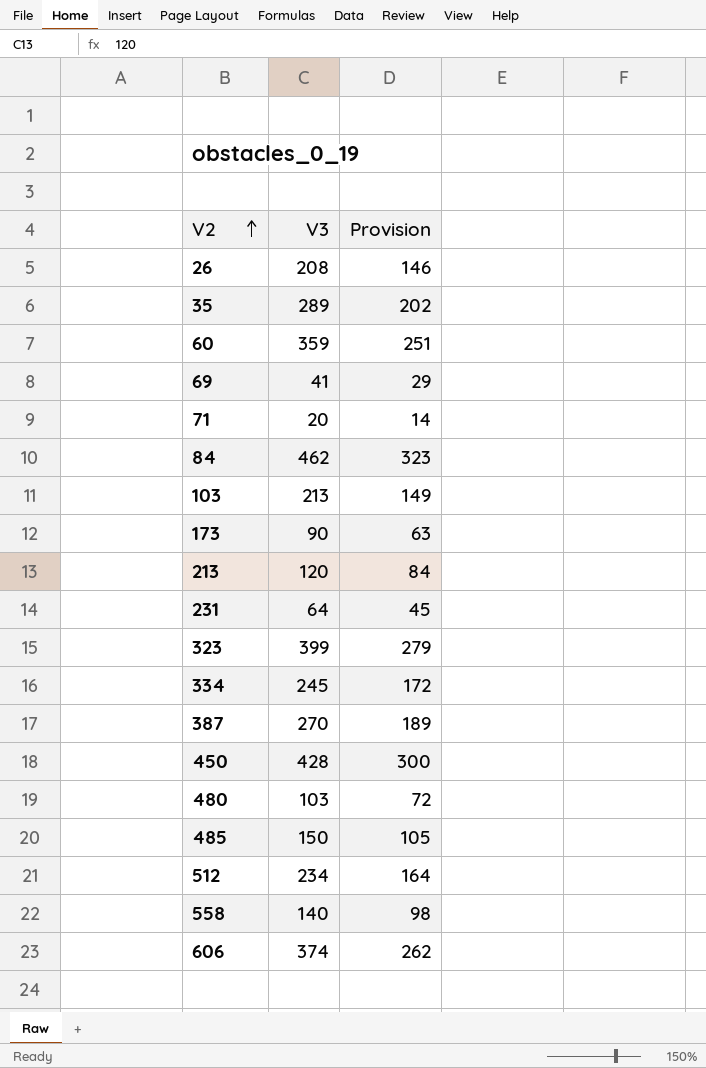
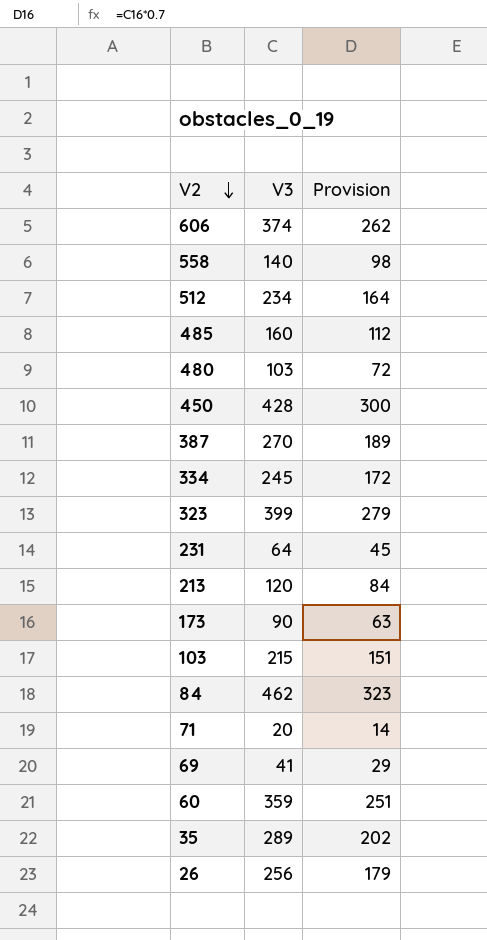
row order: V2 ascending -> V2 descending
485 | V3: 150 -> 160
485 | Provision: 105 -> 112
103 | V3: 213 -> 215
103 | Provision: 149 -> 151
26 | V3: 208 -> 256
26 | Provision: 146 -> 179

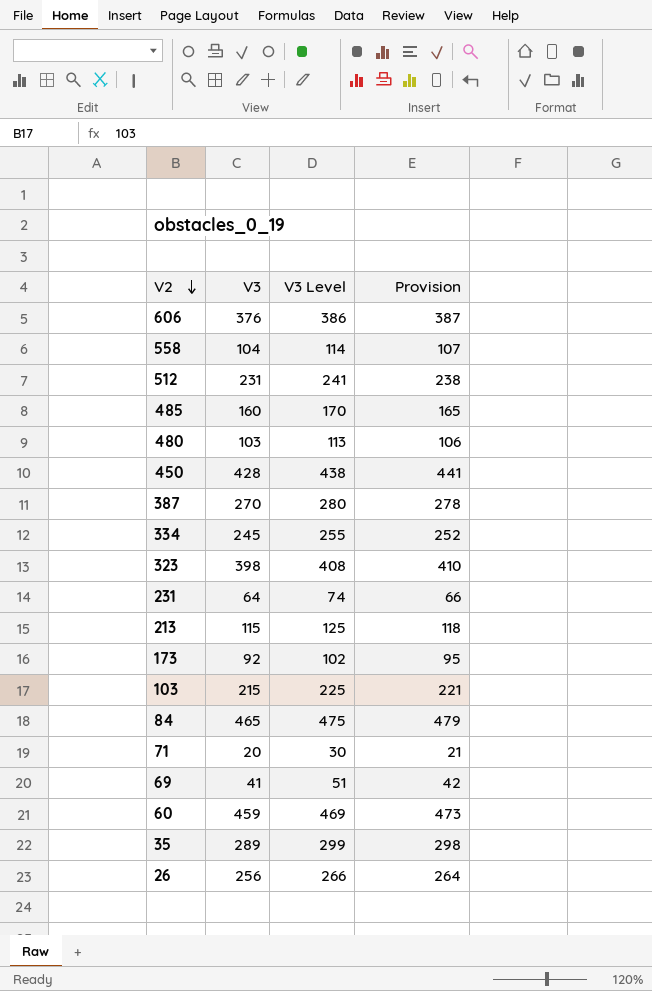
column V3 Level | formula: none -> [V3] + 10
column Provision | formula: [V3] * 0.7 -> [V3] * 1.03
606 | V3: 374 -> 376
558 | V3: 140 -> 104
512 | V3: 234 -> 231
323 | V3: 399 -> 398
213 | V3: 120 -> 115
173 | V3: 90 -> 92
84 | V3: 462 -> 465
60 | V3: 359 -> 459

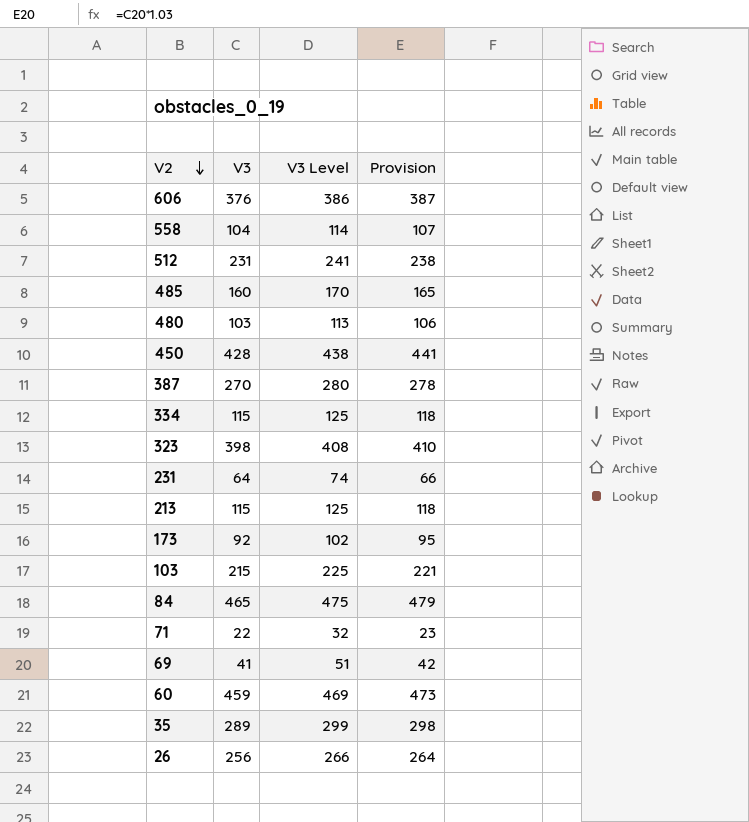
334 | V3: 245 -> 115
334 | V3 Level: 255 -> 125
334 | Provision: 252 -> 118
71 | V3: 20 -> 22
71 | V3 Level: 30 -> 32
71 | Provision: 21 -> 23

